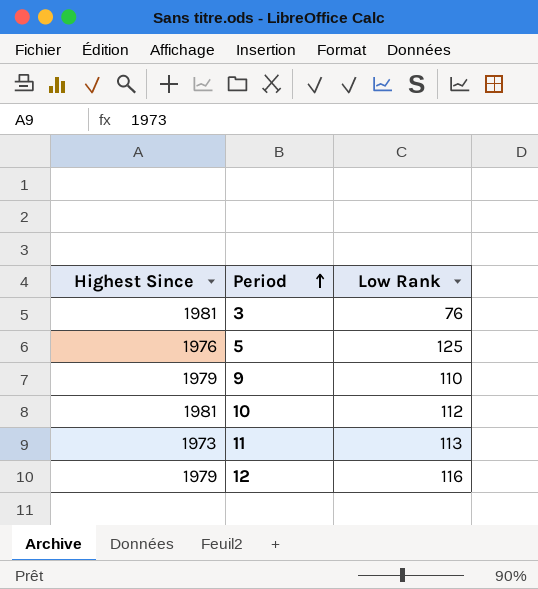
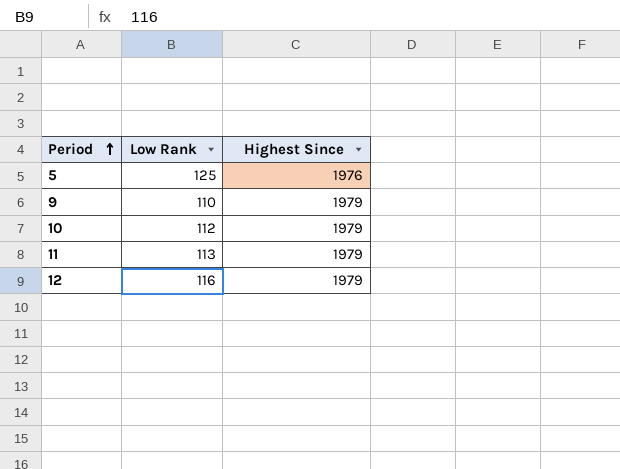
column Highest Since | position: 1 -> 3
row 3: 1981 | 76 -> none
10 | Highest Since: 1981 -> 1979
11 | Highest Since: 1973 -> 1979

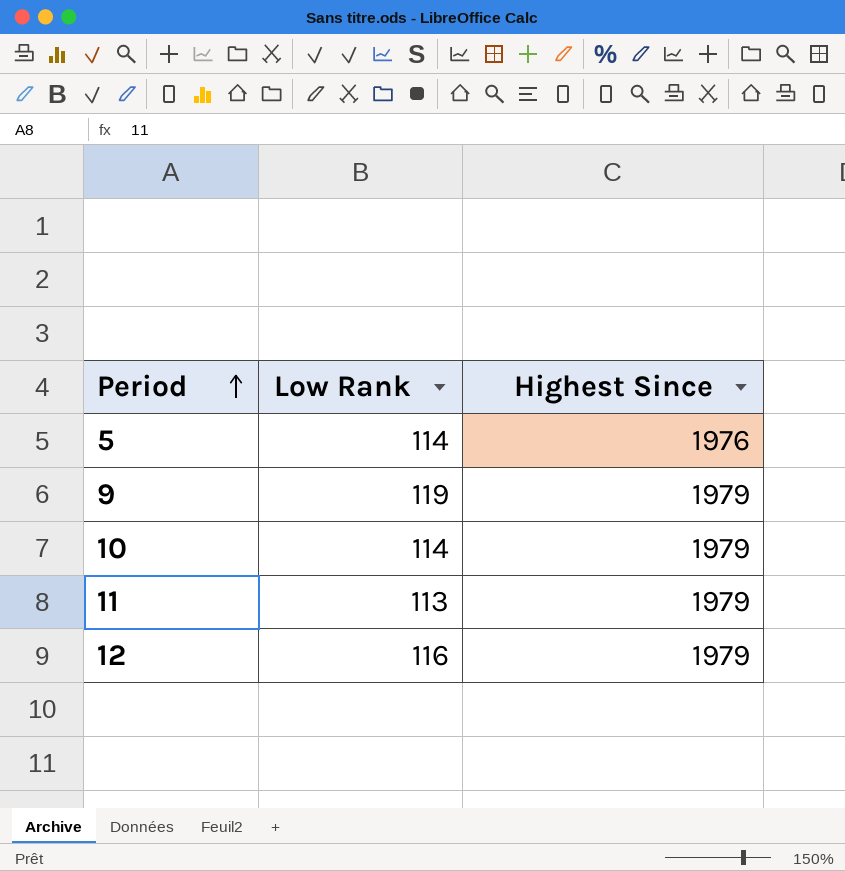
5 | Low Rank: 125 -> 114
9 | Low Rank: 110 -> 119
10 | Low Rank: 112 -> 114

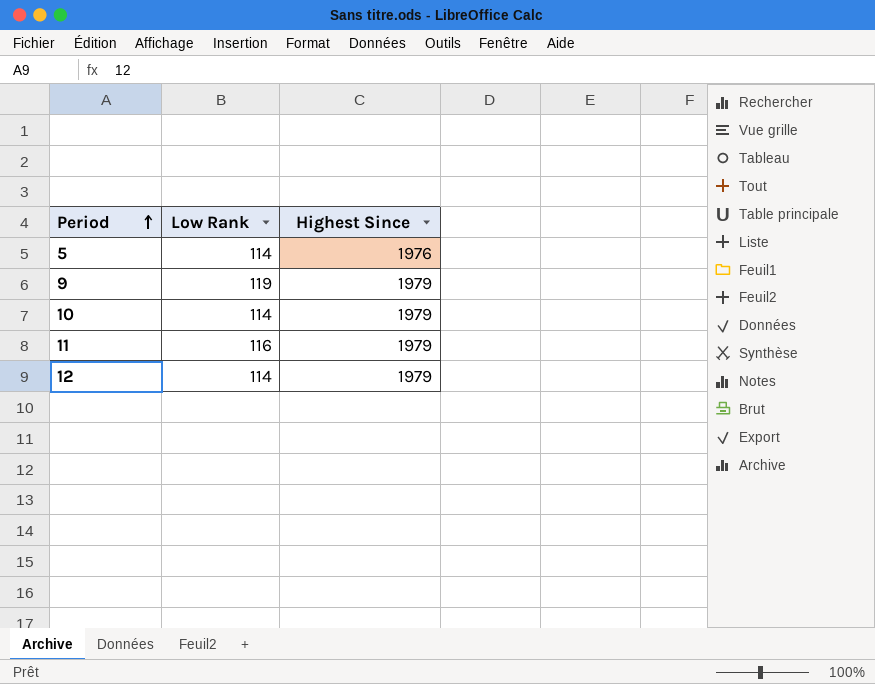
11 | Low Rank: 113 -> 116
12 | Low Rank: 116 -> 114

